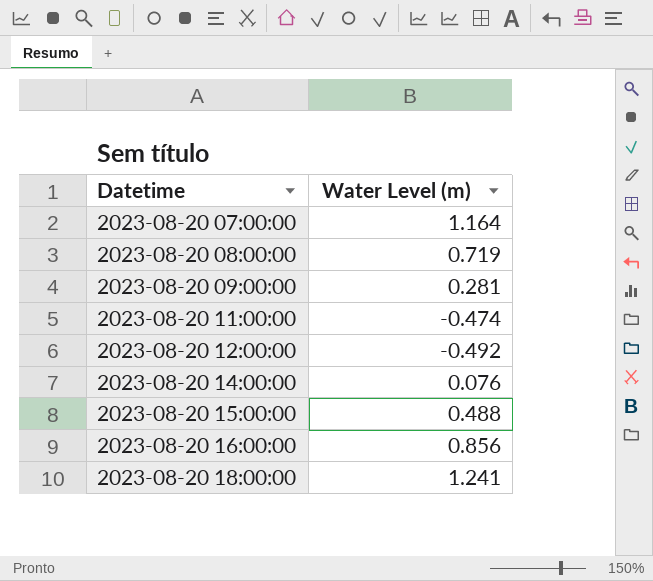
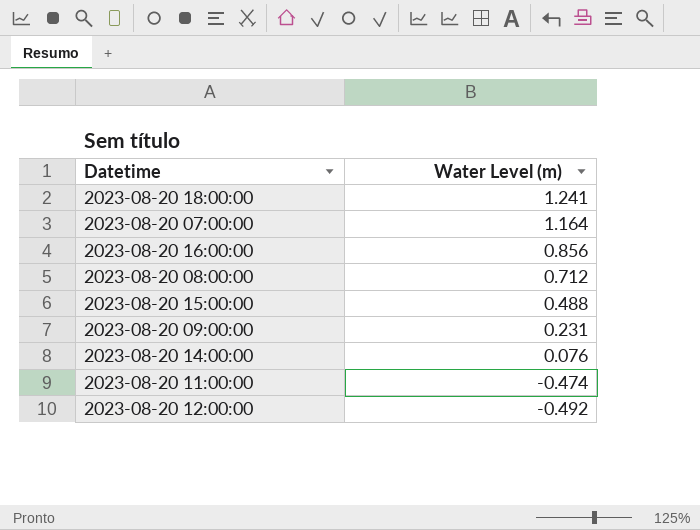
row order: Datetime ascending -> Water Level (m) descending
2023-08-20 08:00:00 | Water Level (m): 0.719 -> 0.712
2023-08-20 09:00:00 | Water Level (m): 0.281 -> 0.231

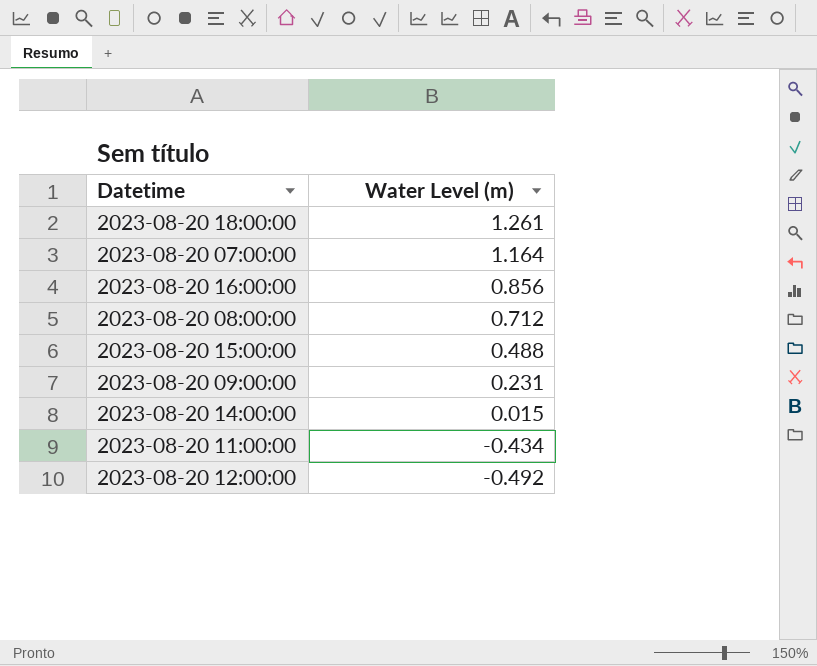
2023-08-20 18:00:00 | Water Level (m): 1.241 -> 1.261
2023-08-20 14:00:00 | Water Level (m): 0.076 -> 0.015
2023-08-20 11:00:00 | Water Level (m): -0.474 -> -0.434

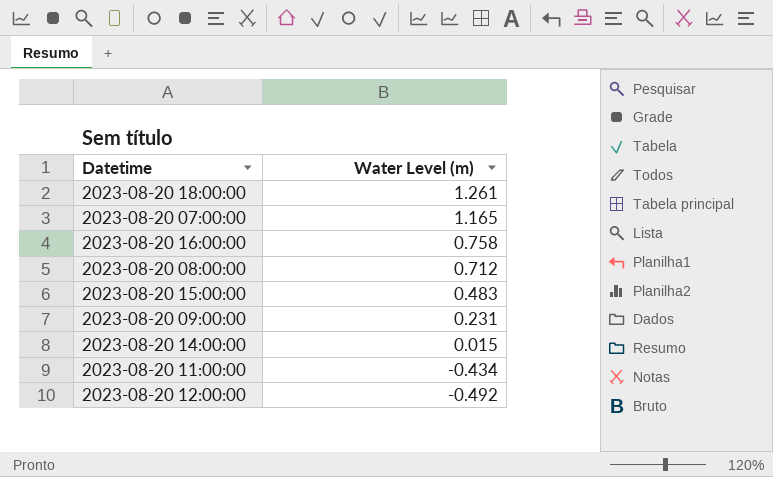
2023-08-20 07:00:00 | Water Level (m): 1.164 -> 1.165
2023-08-20 16:00:00 | Water Level (m): 0.856 -> 0.758
2023-08-20 15:00:00 | Water Level (m): 0.488 -> 0.483

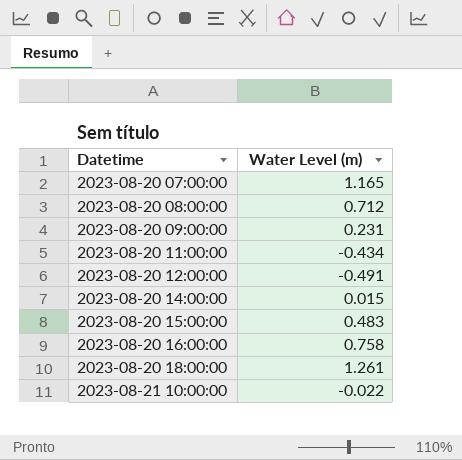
row order: Water Level (m) descending -> Datetime ascending
2023-08-20 12:00:00 | Water Level (m): -0.492 -> -0.491
row 2023-08-21 10:00:00: none -> -0.022

